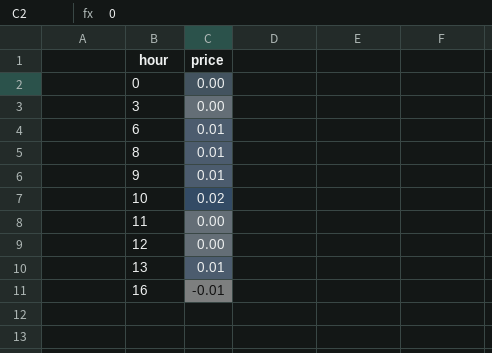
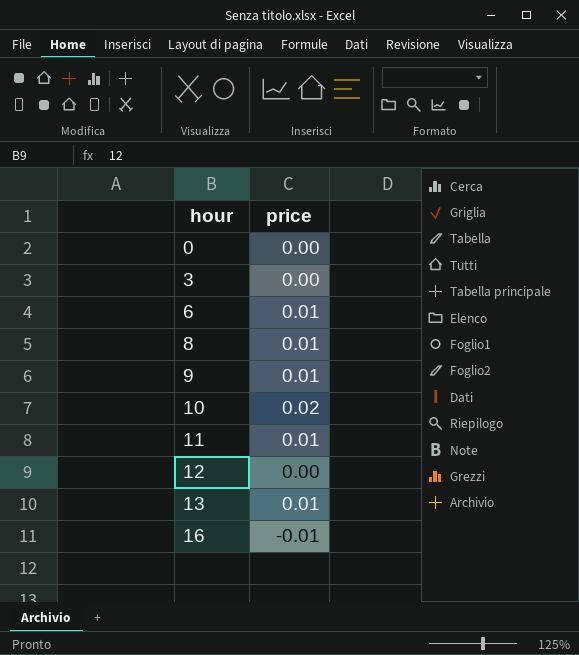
11 | price: 0.00 -> 0.01

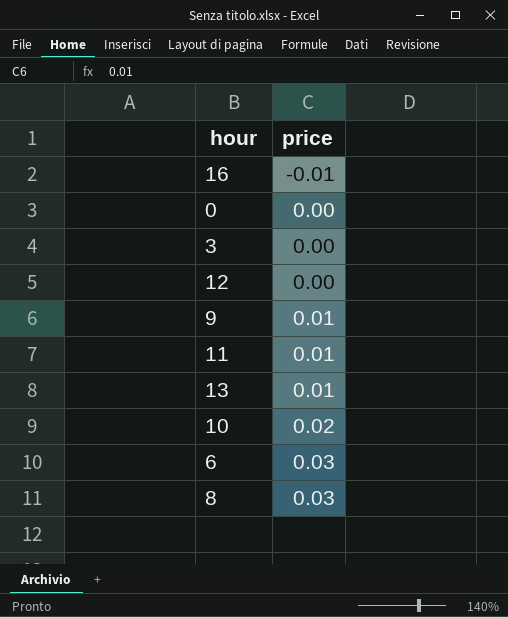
row order: hour ascending -> price ascending
6 | price: 0.01 -> 0.03
8 | price: 0.01 -> 0.03

